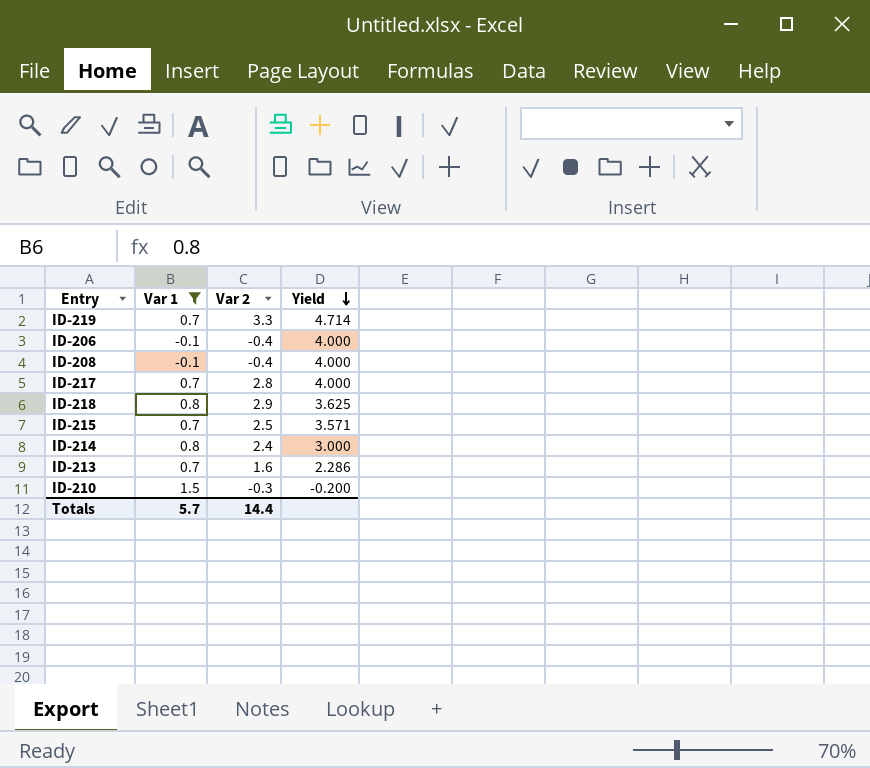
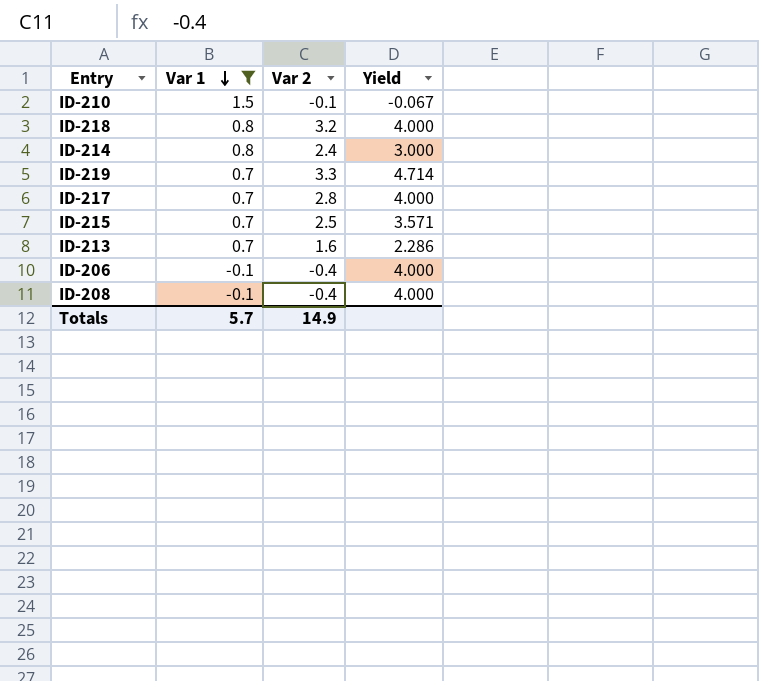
row order: Yield descending -> Var 1 descending
ID-210 | Var 2: -0.3 -> -0.1
ID-210 | Yield: -0.200 -> -0.067
ID-218 | Var 2: 2.9 -> 3.2
ID-218 | Yield: 3.625 -> 4.000
Totals | Var 2: 14.4 -> 14.9

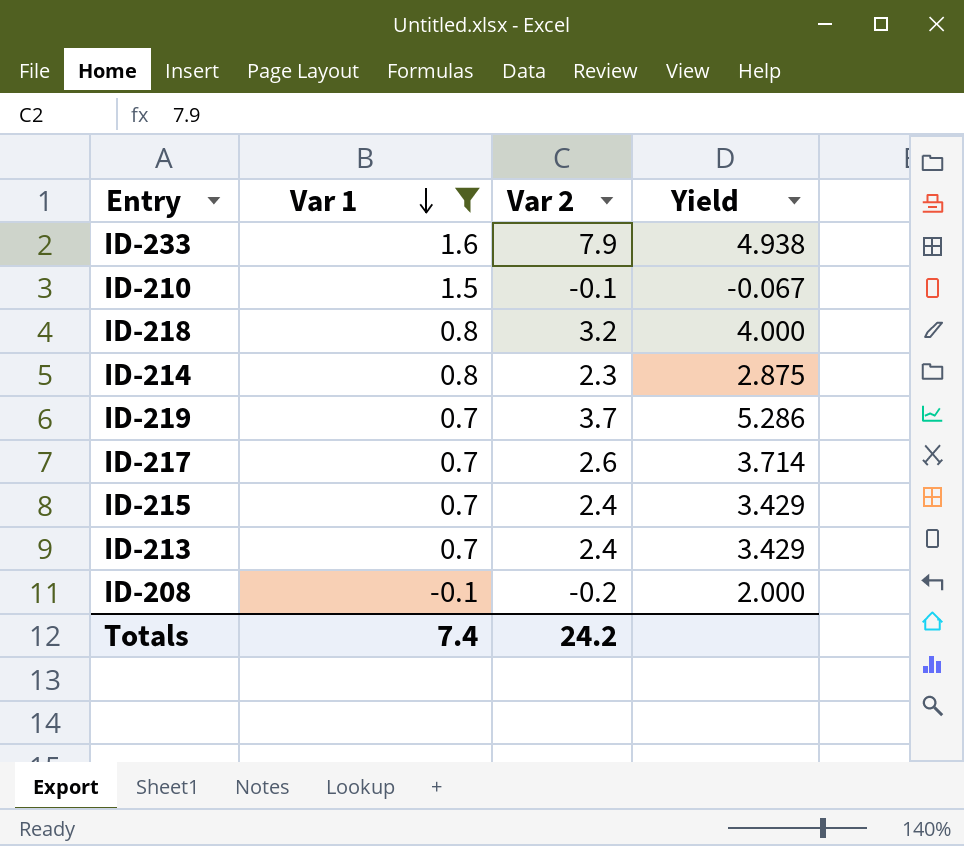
row ID-206: -0.1 | -0.4 | 4.000 -> none
row ID-233: none -> 1.6 | 7.9 | 4.938
ID-214 | Var 2: 2.4 -> 2.3
ID-214 | Yield: 3.000 -> 2.875
ID-219 | Var 2: 3.3 -> 3.7
ID-219 | Yield: 4.714 -> 5.286
ID-217 | Var 2: 2.8 -> 2.6
ID-217 | Yield: 4.000 -> 3.714
ID-215 | Var 2: 2.5 -> 2.4
ID-215 | Yield: 3.571 -> 3.429
ID-213 | Var 2: 1.6 -> 2.4
ID-213 | Yield: 2.286 -> 3.429
ID-208 | Var 2: -0.4 -> -0.2
ID-208 | Yield: 4.000 -> 2.000
Totals | Var 1: 5.7 -> 7.4
Totals | Var 2: 14.9 -> 24.2

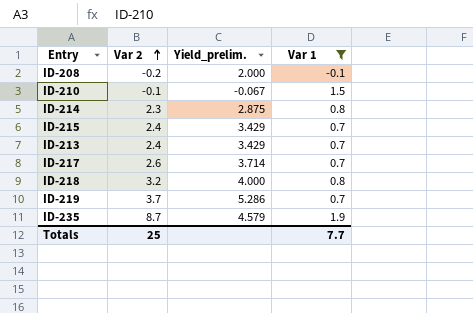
row order: Var 1 descending -> Var 2 ascending
column name: Yield -> Yield_prelim.
column Var 1 | position: 2 -> 4
row ID-233: 1.6 | 7.9 | 4.938 -> none
row ID-235: none -> 8.7 | 4.579 | 1.9
Totals | Var 2: 24.2 -> 25
Totals | Var 1: 7.4 -> 7.7

